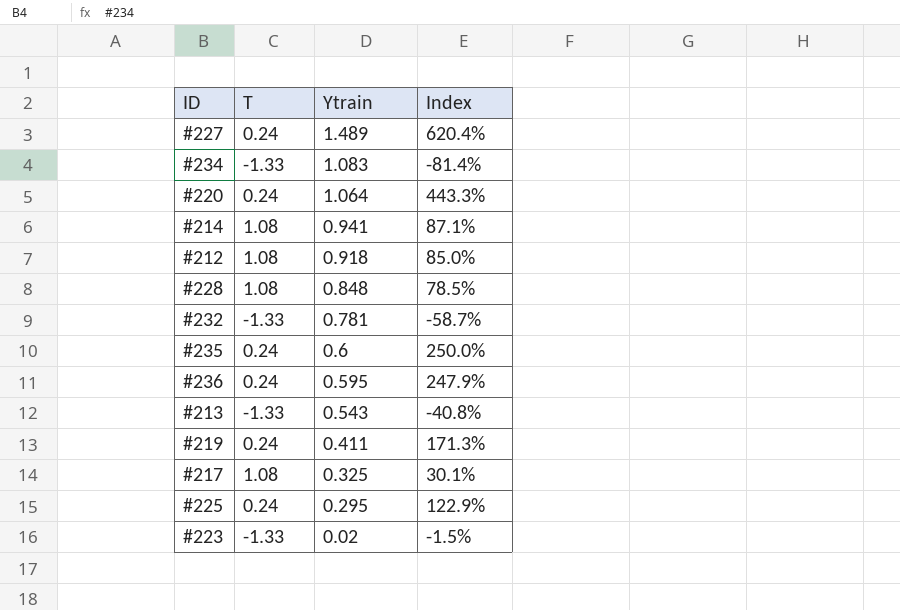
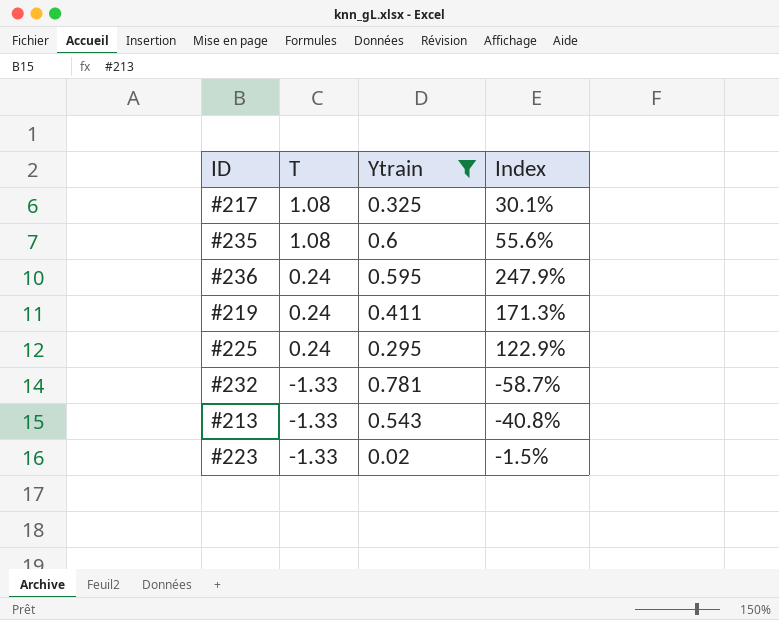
filter: none -> Ytrain <= 0.781
row order: Ytrain descending -> T descending
#235 | T: 0.24 -> 1.08
#235 | Index: 250.0% -> 55.6%

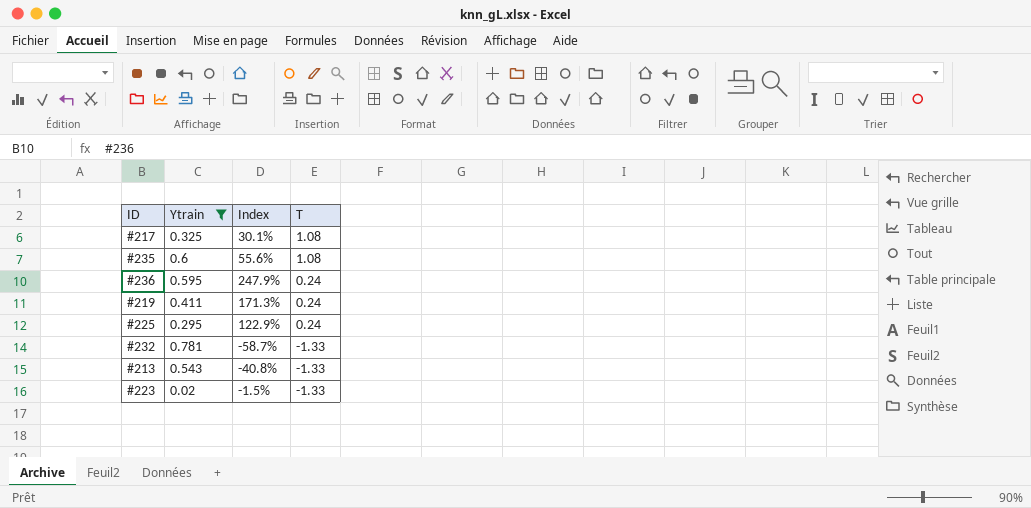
column T | position: 2 -> 4

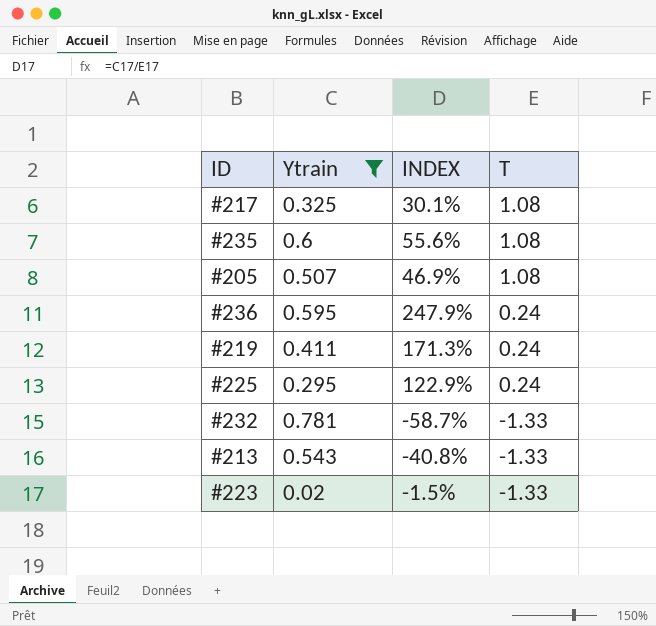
column name: Index -> INDEX
row #205: none -> 0.507 | 46.9% | 1.08

